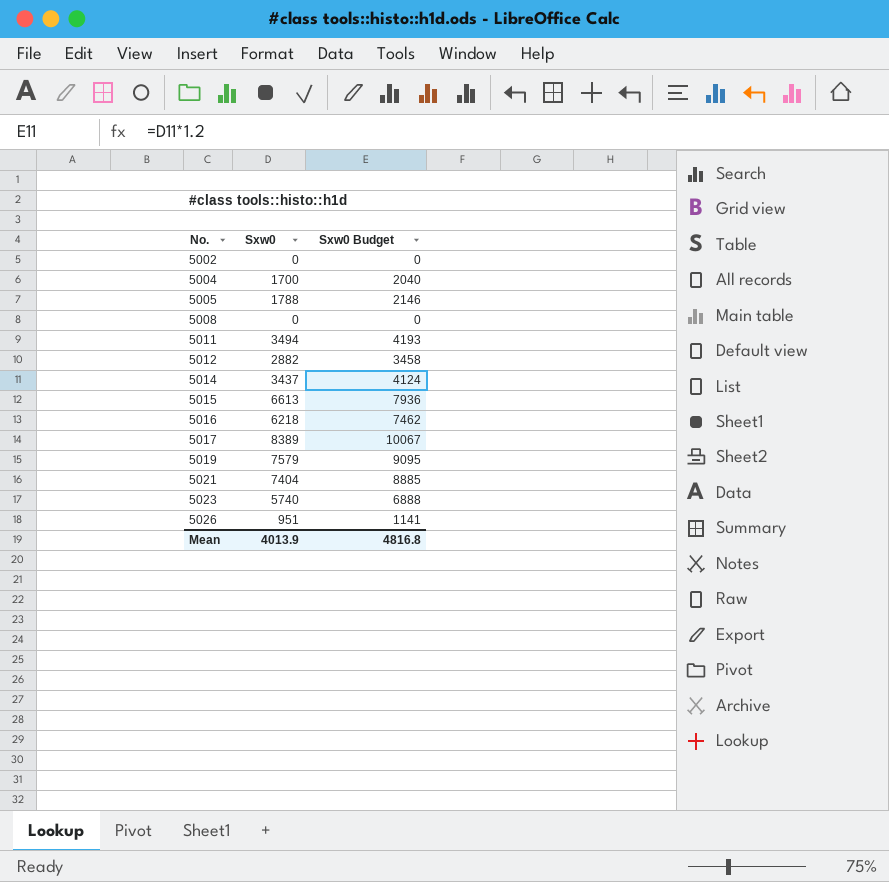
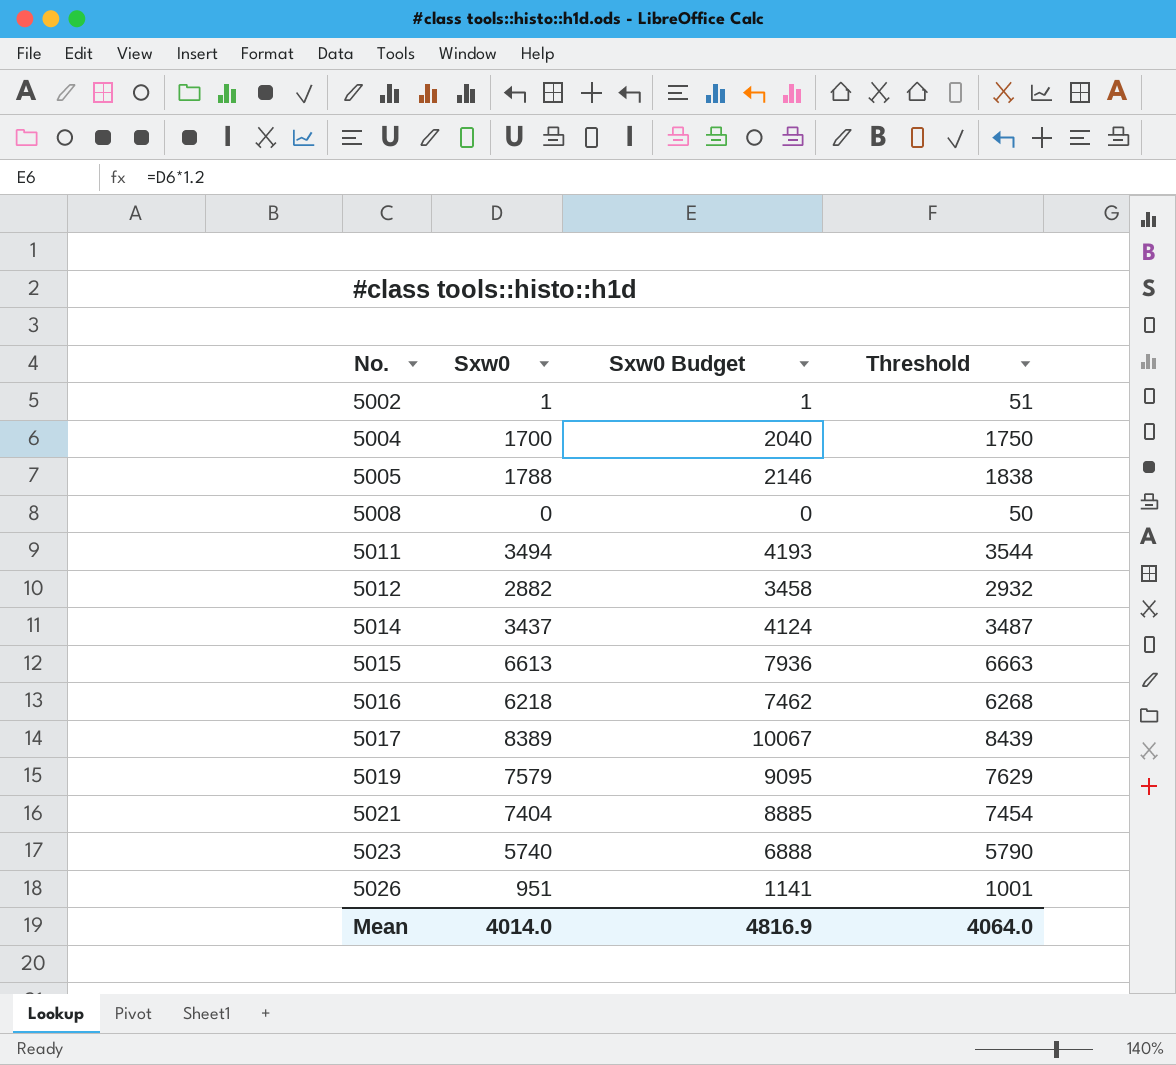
column Threshold | formula: none -> [Sxw0] + 50
5002 | Sxw0: 0 -> 1
5002 | Sxw0 Budget: 0 -> 1
Mean | Sxw0: 4013.9 -> 4014.0
Mean | Sxw0 Budget: 4816.8 -> 4816.9

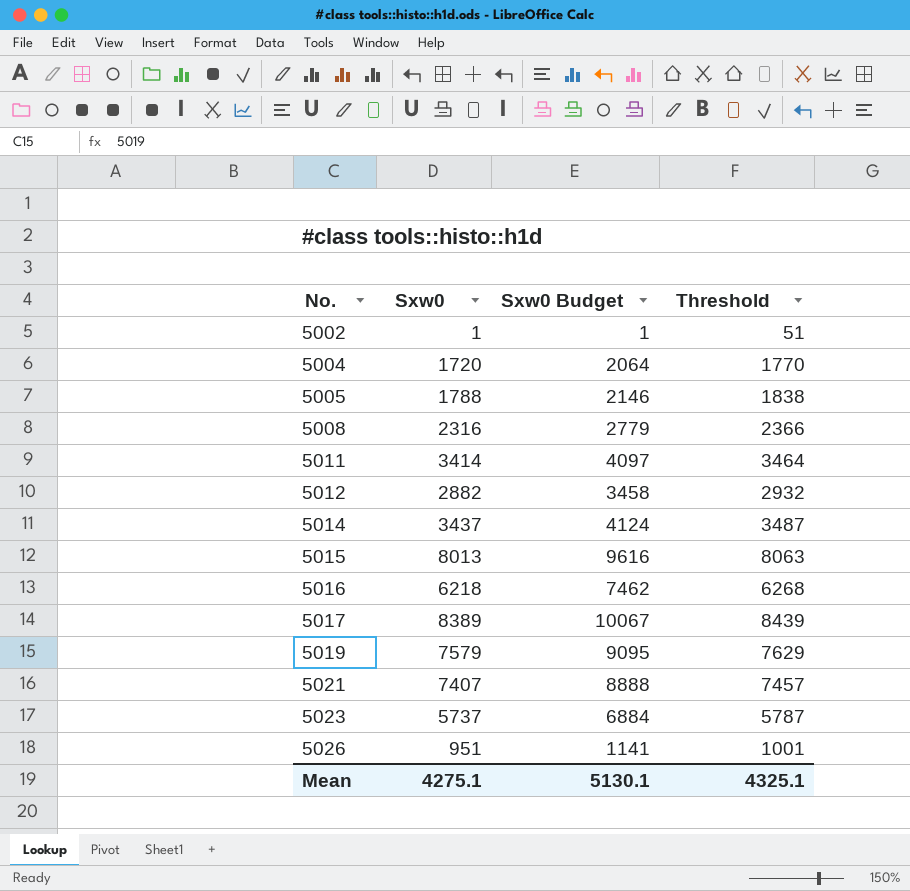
5004 | Sxw0: 1700 -> 1720
5004 | Sxw0 Budget: 2040 -> 2064
5004 | Threshold: 1750 -> 1770
5008 | Sxw0: 0 -> 2316
5008 | Sxw0 Budget: 0 -> 2779
5008 | Threshold: 50 -> 2366
5011 | Sxw0: 3494 -> 3414
5011 | Sxw0 Budget: 4193 -> 4097
5011 | Threshold: 3544 -> 3464
5015 | Sxw0: 6613 -> 8013
5015 | Sxw0 Budget: 7936 -> 9616
5015 | Threshold: 6663 -> 8063
5021 | Sxw0: 7404 -> 7407
5021 | Sxw0 Budget: 8885 -> 8888
5021 | Threshold: 7454 -> 7457
5023 | Sxw0: 5740 -> 5737
5023 | Sxw0 Budget: 6888 -> 6884
5023 | Threshold: 5790 -> 5787
Mean | Sxw0: 4014.0 -> 4275.1
Mean | Sxw0 Budget: 4816.9 -> 5130.1
Mean | Threshold: 4064.0 -> 4325.1

